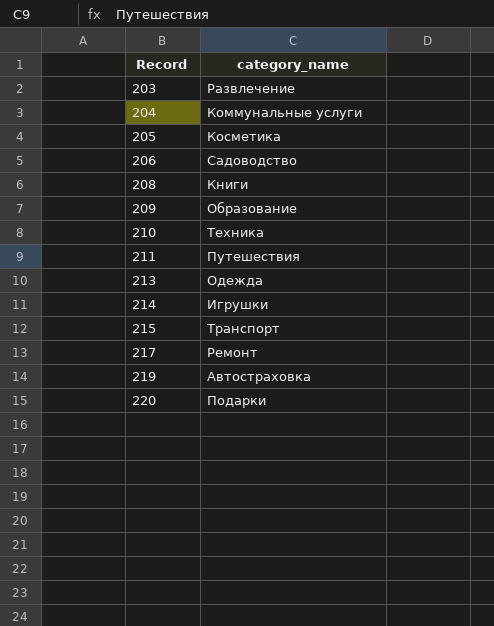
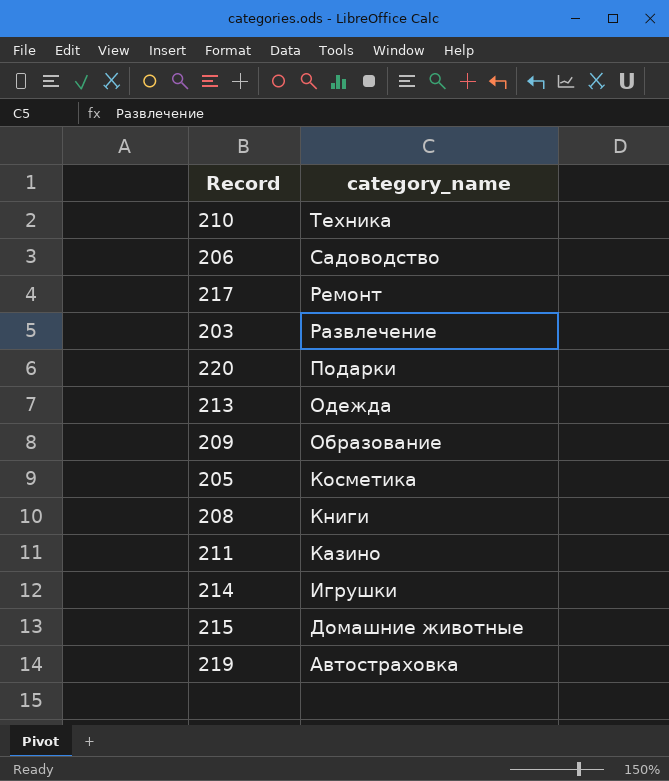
row order: Record ascending -> category_name descending
row 204: Коммунальные услуги -> none
211 | category_name: Путешествия -> Казино
215 | category_name: Транспорт -> Домашние животные

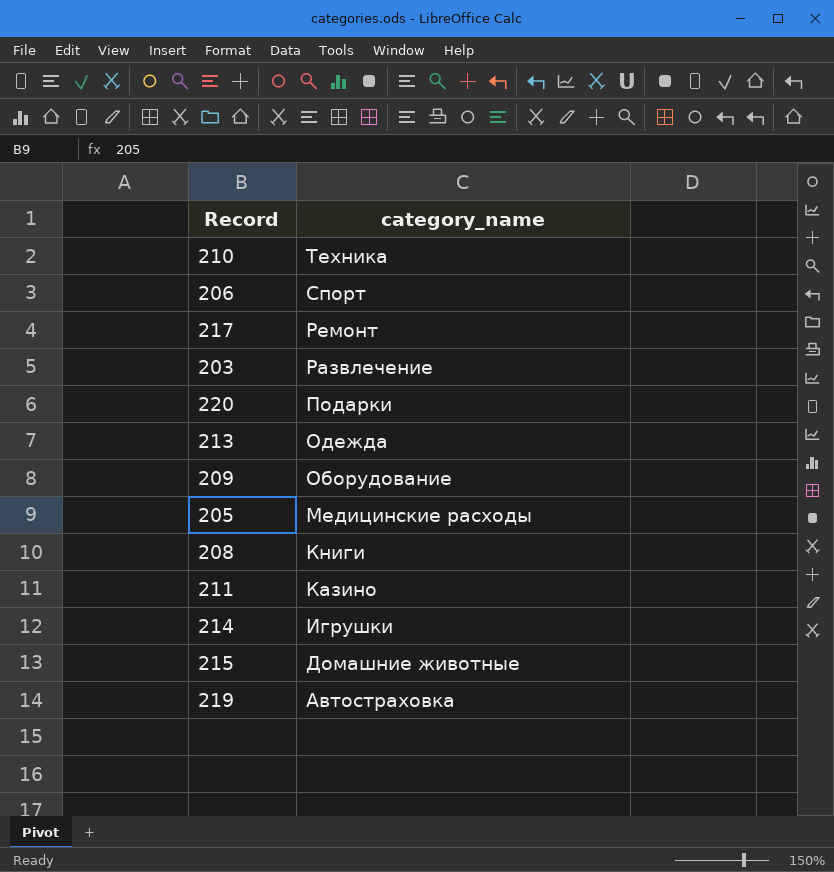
206 | category_name: Садоводство -> Спорт
209 | category_name: Образование -> Оборудование
205 | category_name: Косметика -> Медицинские расходы

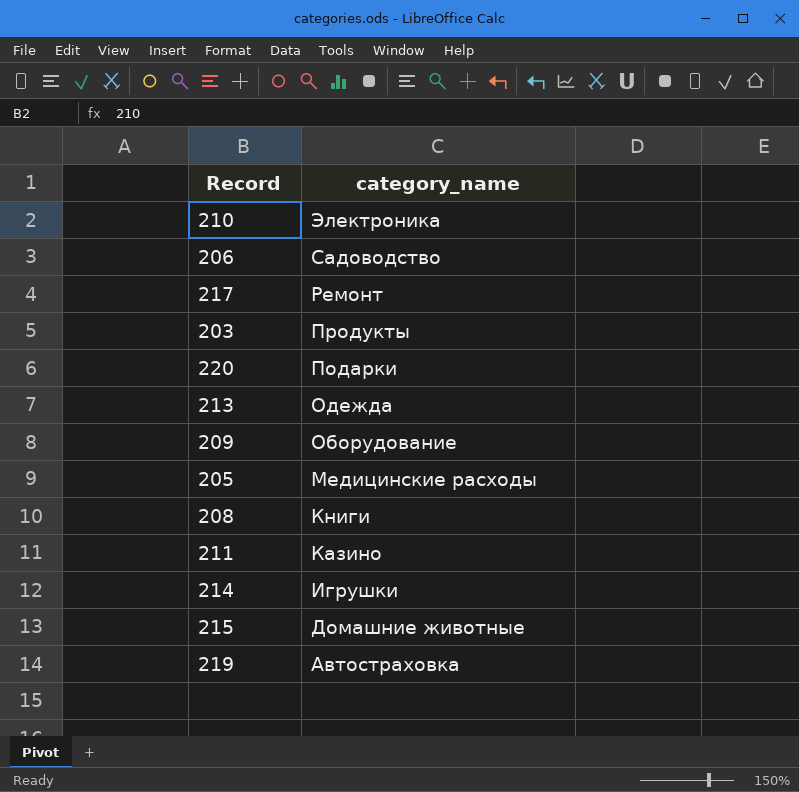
210 | category_name: Техника -> Электроника
206 | category_name: Спорт -> Садоводство
203 | category_name: Развлечение -> Продукты

